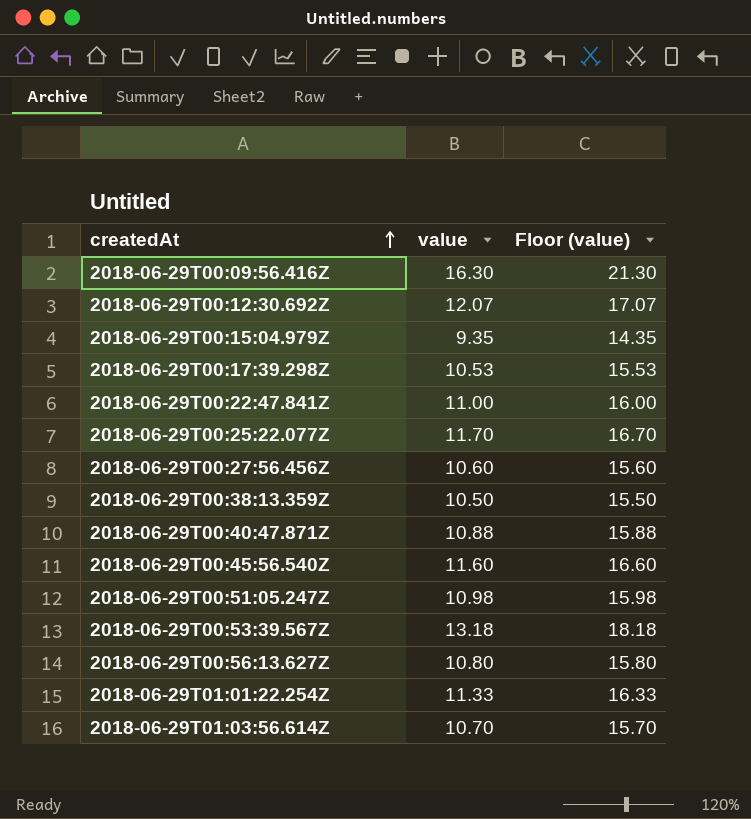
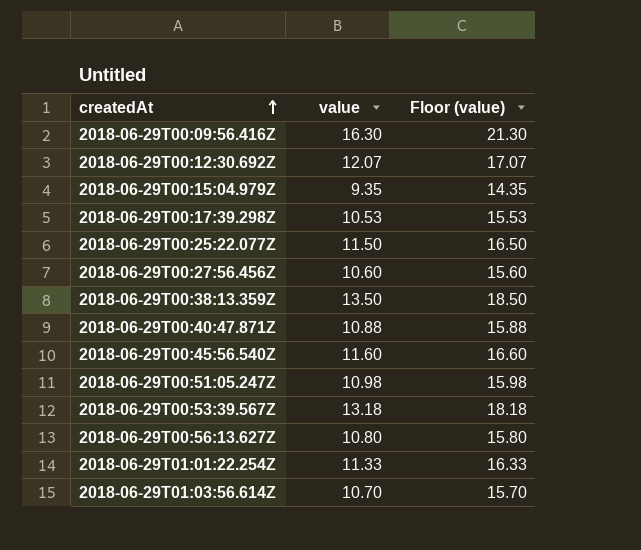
row 2018-06-29T00:22:47.841Z: 11.00 | 16.00 -> none
2018-06-29T00:25:22.077Z | value: 11.70 -> 11.50
2018-06-29T00:25:22.077Z | Floor (value): 16.70 -> 16.50
2018-06-29T00:38:13.359Z | value: 10.50 -> 13.50
2018-06-29T00:38:13.359Z | Floor (value): 15.50 -> 18.50

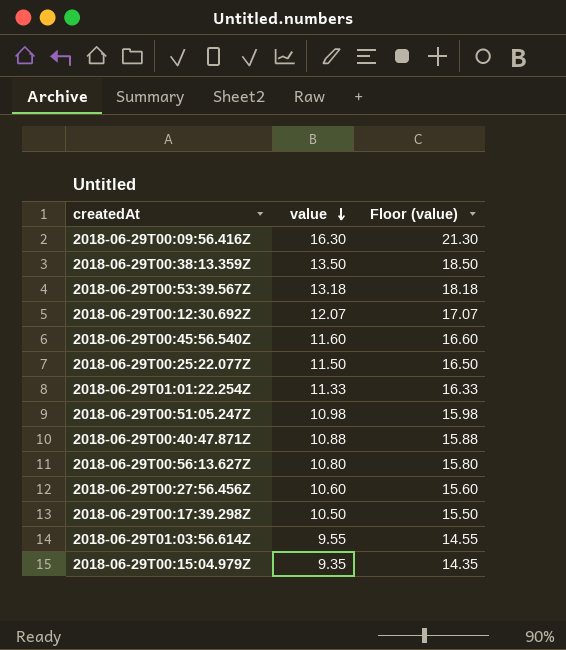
row order: createdAt ascending -> value descending
2018-06-29T00:17:39.298Z | value: 10.53 -> 10.50
2018-06-29T00:17:39.298Z | Floor (value): 15.53 -> 15.50
2018-06-29T01:03:56.614Z | value: 10.70 -> 9.55
2018-06-29T01:03:56.614Z | Floor (value): 15.70 -> 14.55

